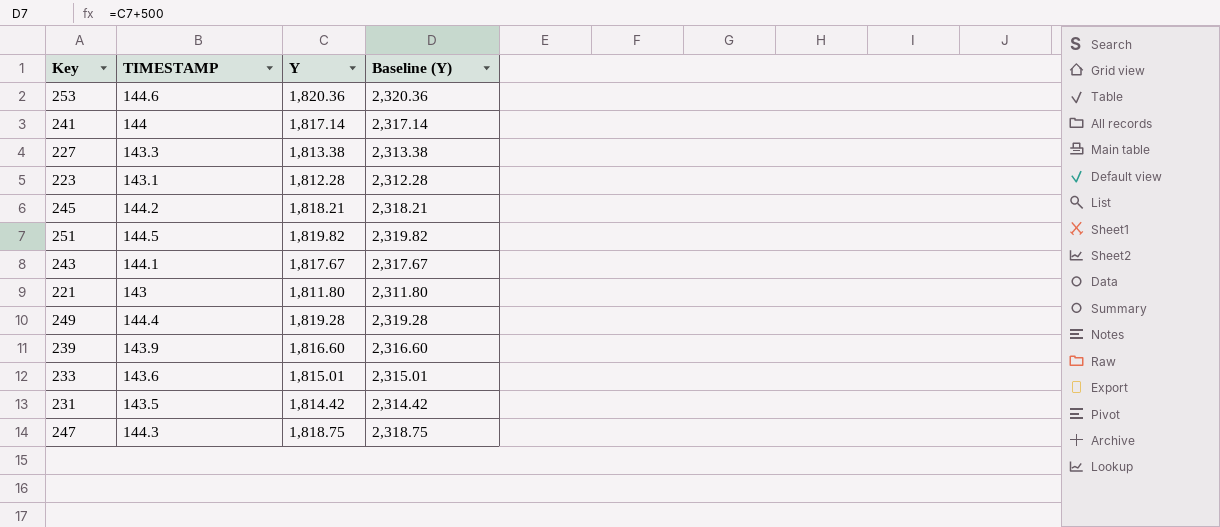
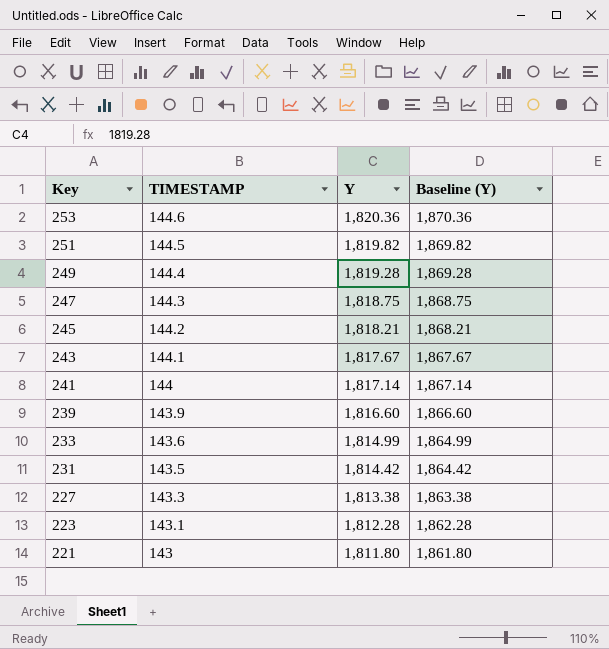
row order: none -> Key descending
column Baseline (Y) | formula: [Y] + 500 -> [Y] + 50
233 | Y: 1,815.01 -> 1,814.99

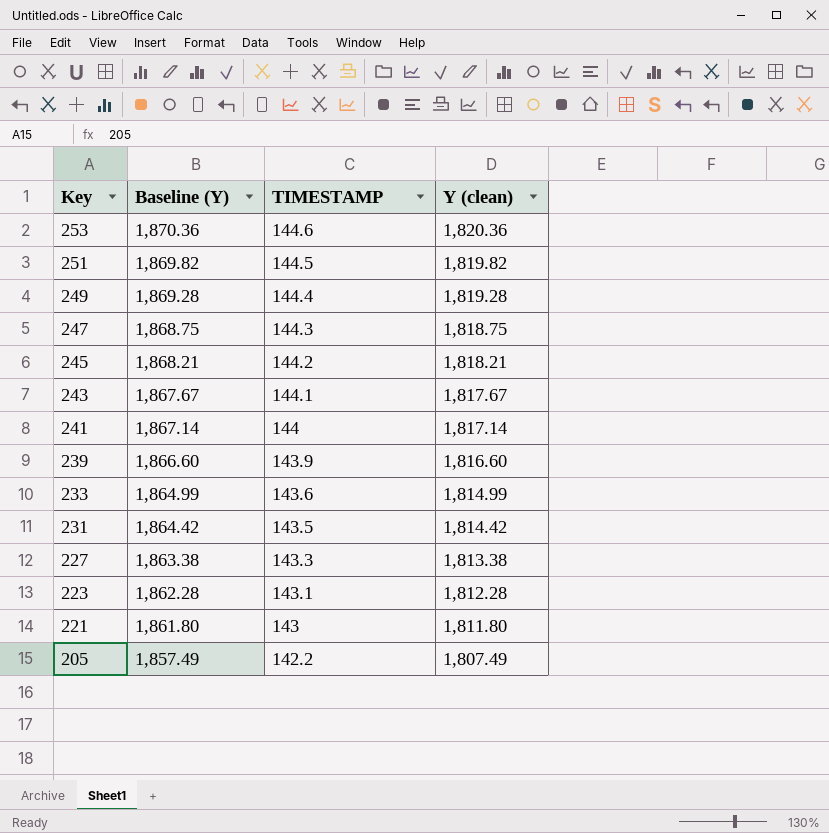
column Baseline (Y) | position: 4 -> 2
column name: Y -> Y (clean)
row 205: none -> 1,857.49 | 142.2 | 1,807.49

